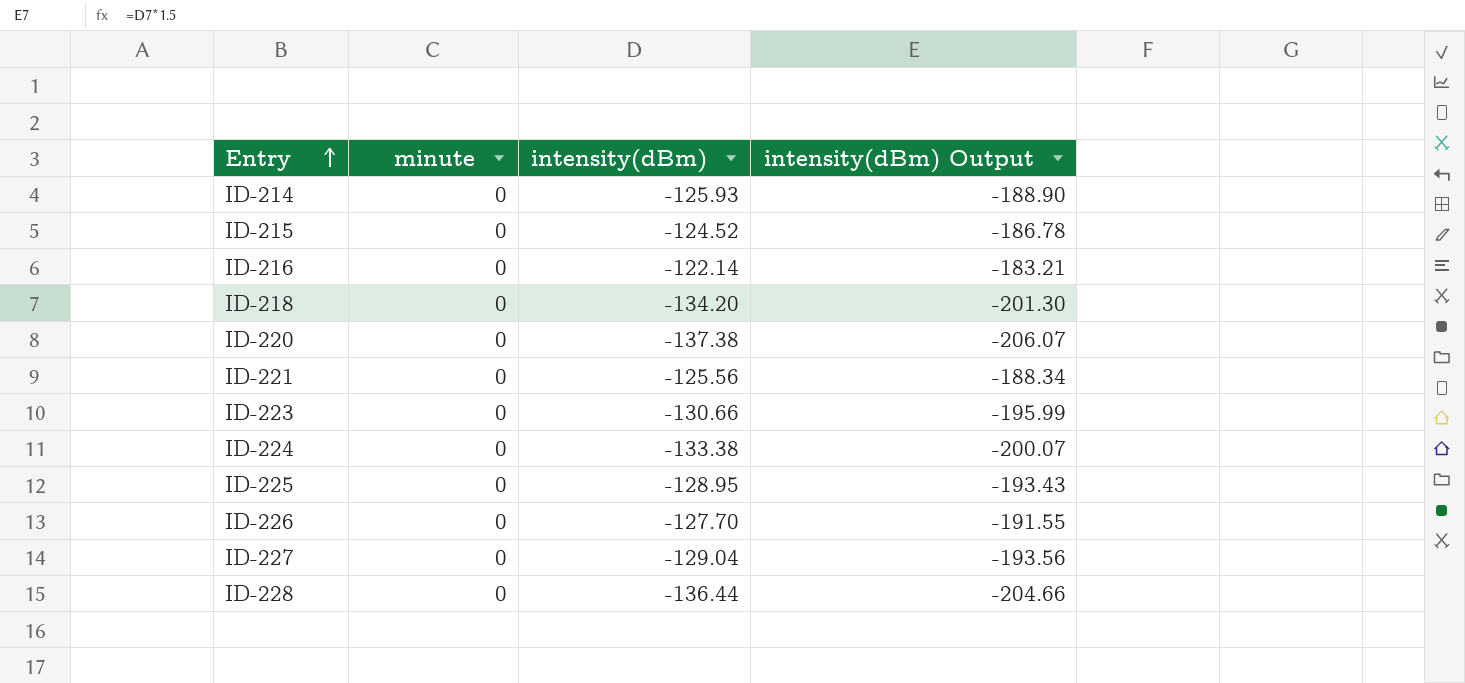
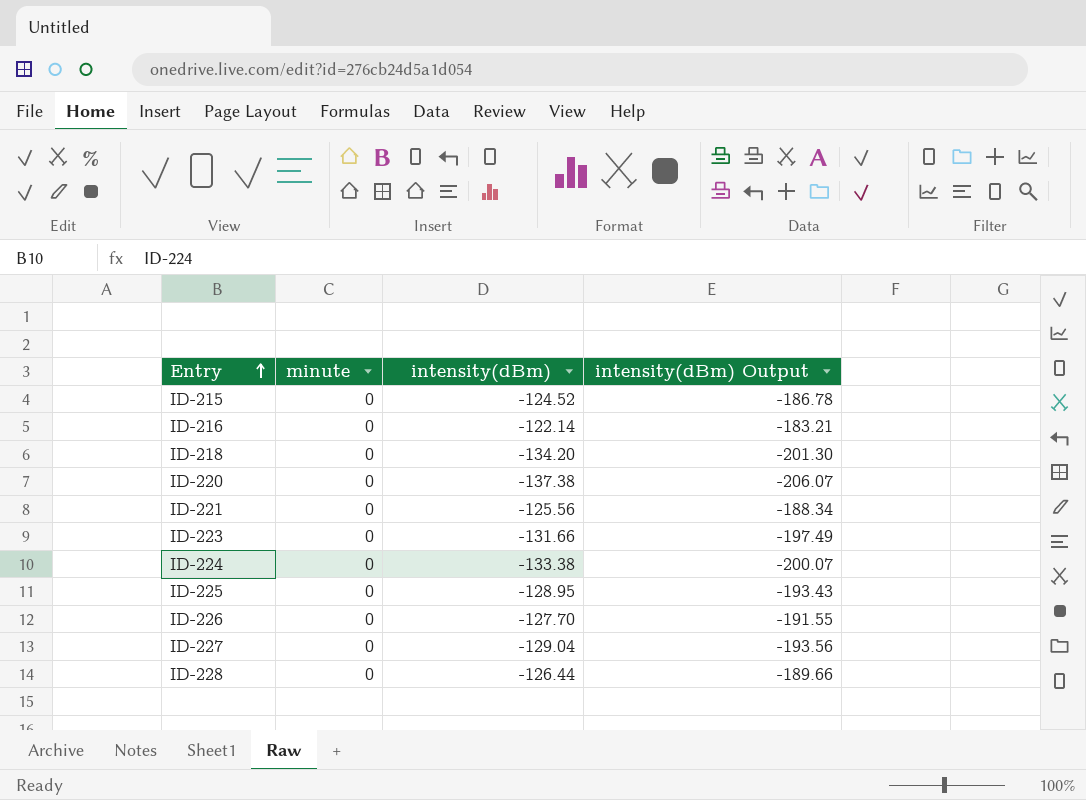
row ID-214: 0 | -125.93 | -188.90 -> none
ID-223 | intensity(dBm): -130.66 -> -131.66
ID-223 | intensity(dBm) Output: -195.99 -> -197.49
ID-228 | intensity(dBm): -136.44 -> -126.44
ID-228 | intensity(dBm) Output: -204.66 -> -189.66

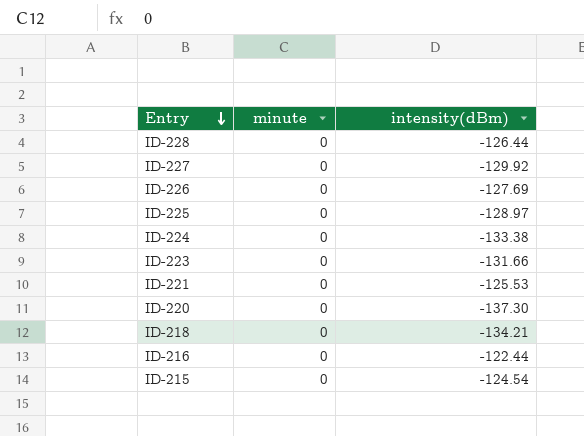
row order: Entry ascending -> Entry descending
column intensity(dBm) Output | formula: [intensity(dBm)] * 1.5 -> none
ID-227 | intensity(dBm): -129.04 -> -129.92
ID-226 | intensity(dBm): -127.70 -> -127.69
ID-225 | intensity(dBm): -128.95 -> -128.97
ID-221 | intensity(dBm): -125.56 -> -125.53
ID-220 | intensity(dBm): -137.38 -> -137.30
ID-218 | intensity(dBm): -134.20 -> -134.21
ID-216 | intensity(dBm): -122.14 -> -122.44
ID-215 | intensity(dBm): -124.52 -> -124.54

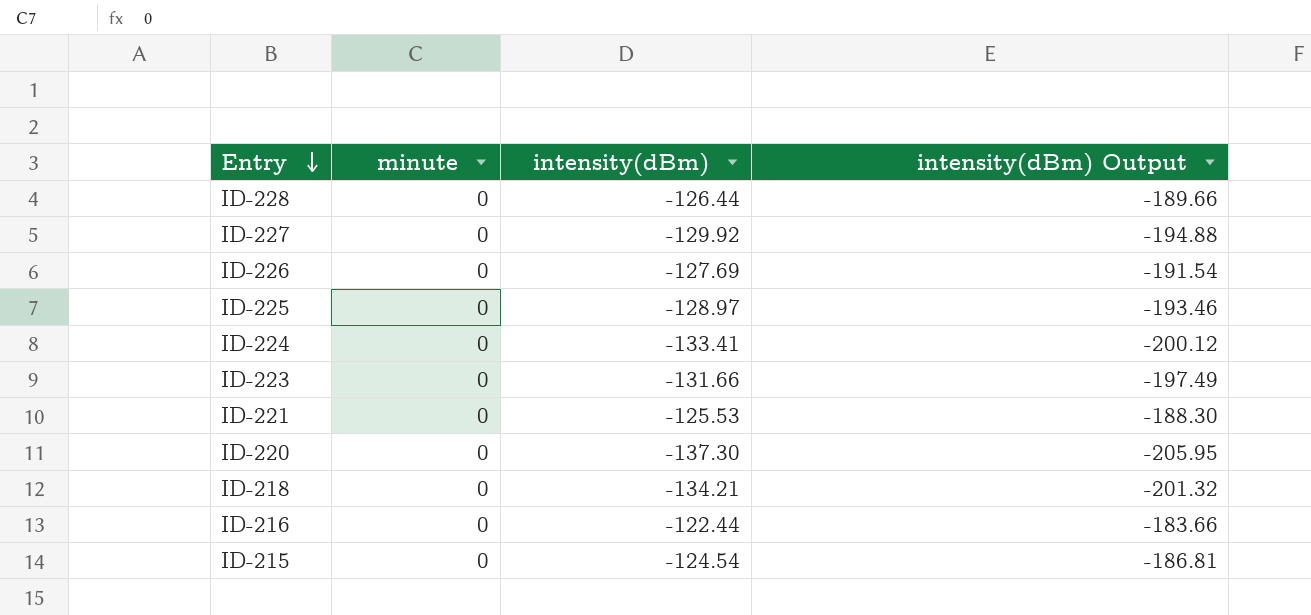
column intensity(dBm) Output | formula: none -> [intensity(dBm)] * 1.5
ID-224 | intensity(dBm): -133.38 -> -133.41

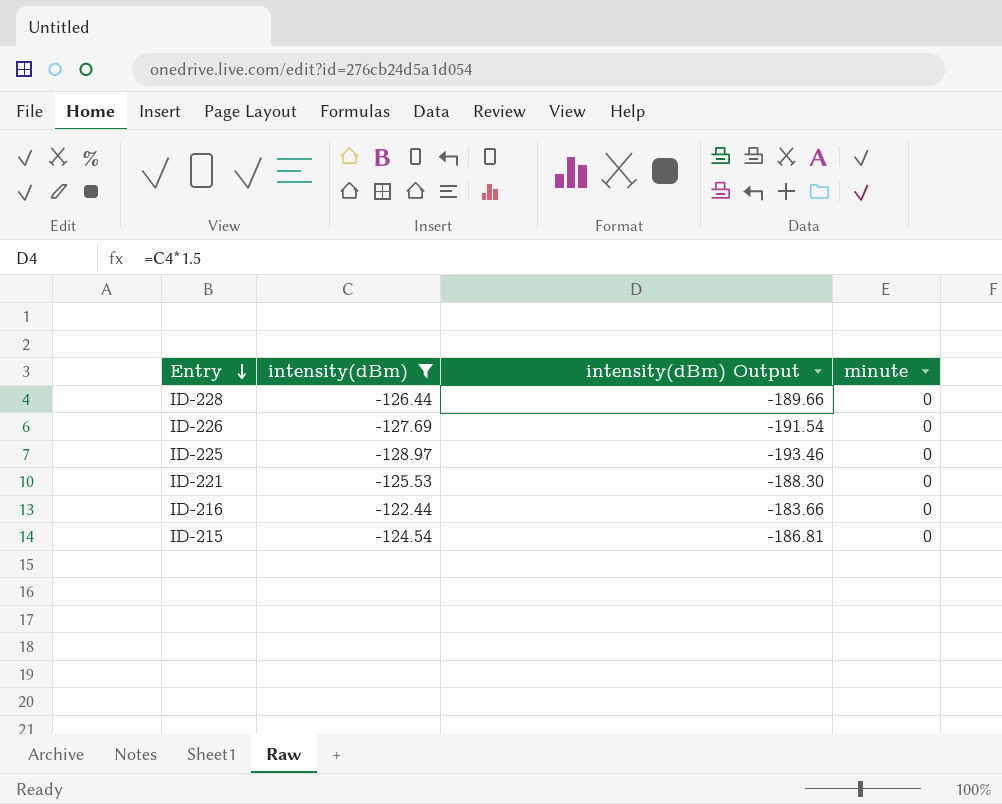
filter: none -> intensity(dBm) >= -128.97
column minute | position: 2 -> 4

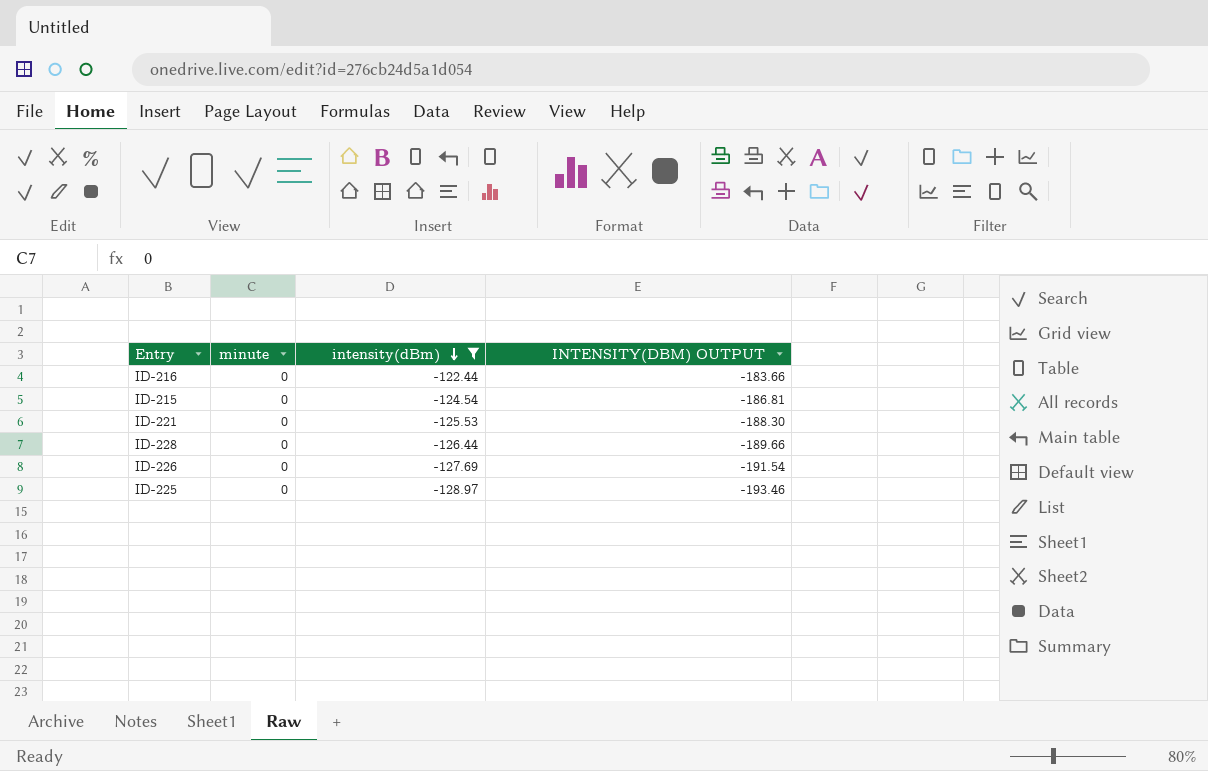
row order: Entry descending -> intensity(dBm) descending
column minute | position: 4 -> 2
column name: intensity(dBm) Output -> INTENSITY(DBM) OUTPUT

